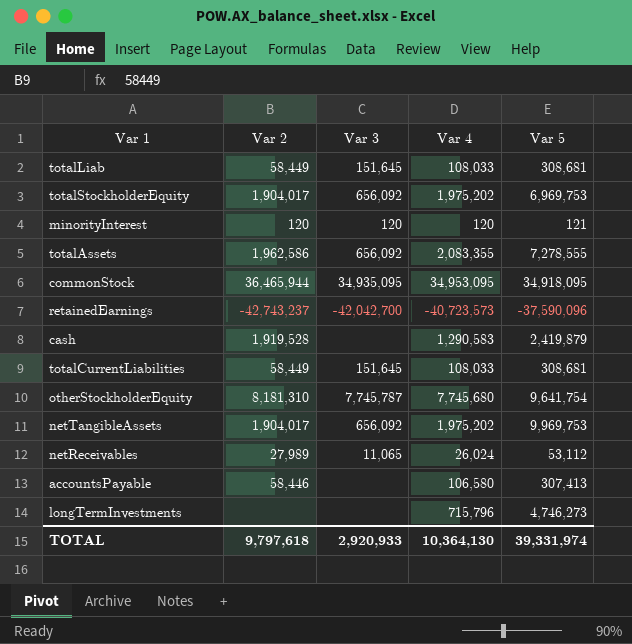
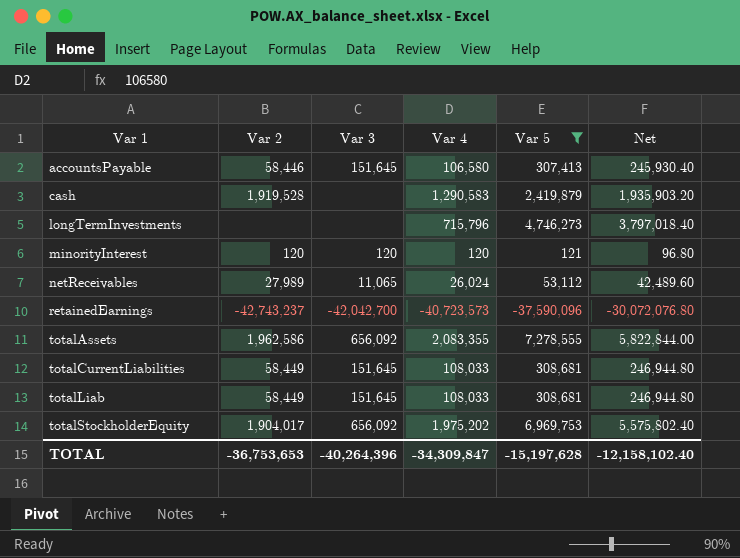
filter: none -> Var 5 <= 7,278,555
row order: none -> Var 1 ascending
column Net | formula: none -> [Var 5] * 0.8
accountsPayable | Var 3: none -> 151,645
TOTAL | Var 2: 9,797,618 -> -36,753,653
TOTAL | Var 3: 2,920,933 -> -40,264,396
TOTAL | Var 4: 10,364,130 -> -34,309,847
TOTAL | Var 5: 39,331,974 -> -15,197,628

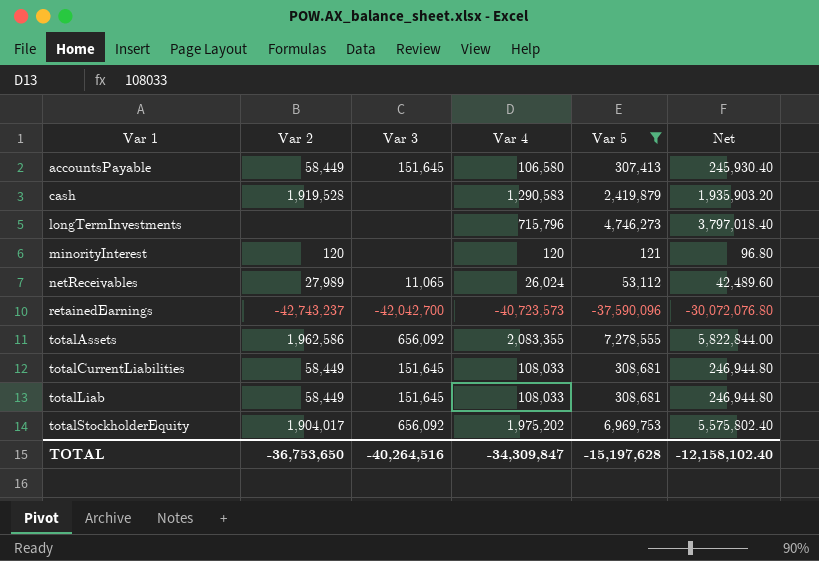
accountsPayable | Var 2: 58,446 -> 58,449
minorityInterest | Var 3: 120 -> none
TOTAL | Var 2: -36,753,653 -> -36,753,650
TOTAL | Var 3: -40,264,396 -> -40,264,516

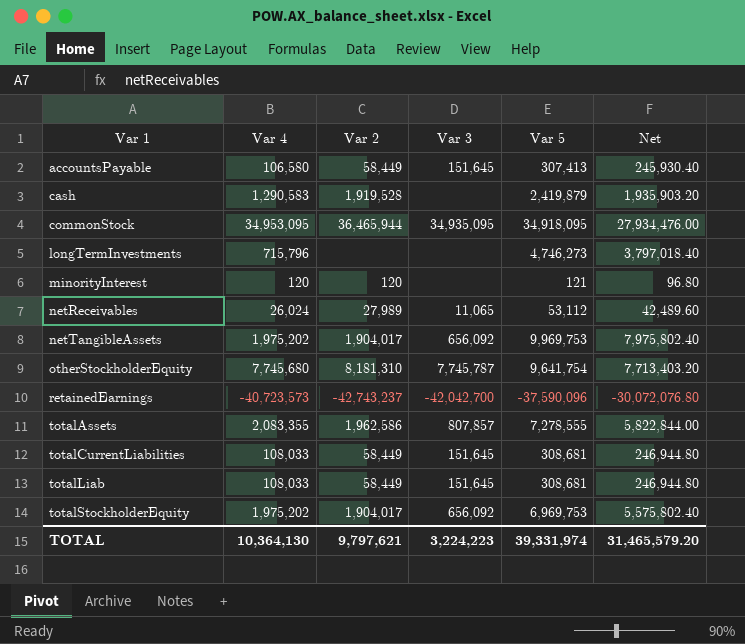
filter: Var 5 <= 7,278,555 -> none
column Var 4 | position: 4 -> 2
totalAssets | Var 3: 656,092 -> 807,857
TOTAL | Var 4: -34,309,847 -> 10,364,130
TOTAL | Var 2: -36,753,650 -> 9,797,621
TOTAL | Var 3: -40,264,516 -> 3,224,223
TOTAL | Var 5: -15,197,628 -> 39,331,974
TOTAL | Net: -12,158,102.40 -> 31,465,579.20

